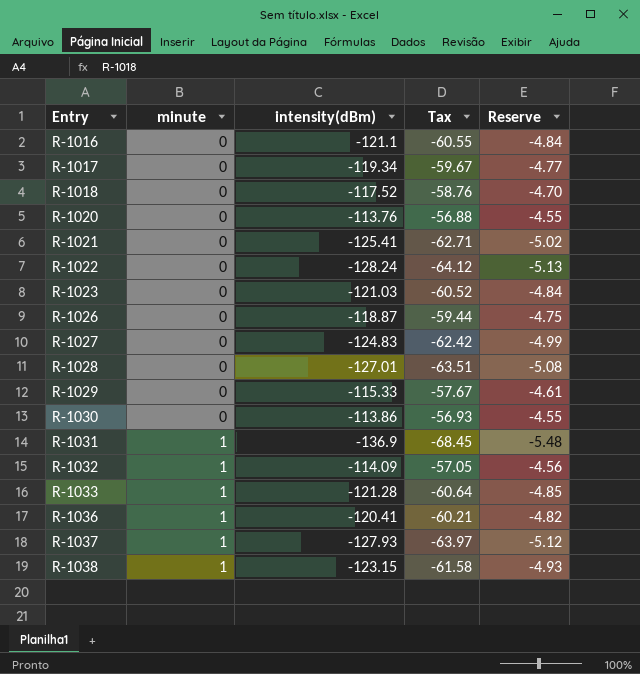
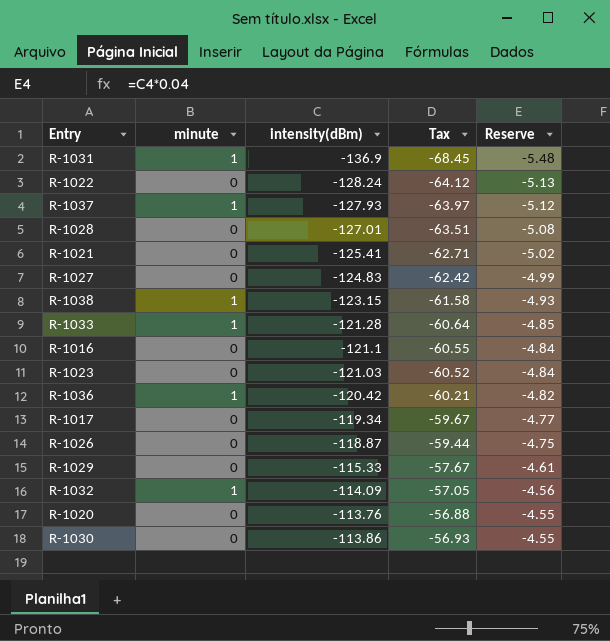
row order: Entry ascending -> Reserve ascending
row R-1018: 0 | -117.52 | -58.76 | -4.70 -> none
R-1036 | intensity(dBm): -120.41 -> -120.42

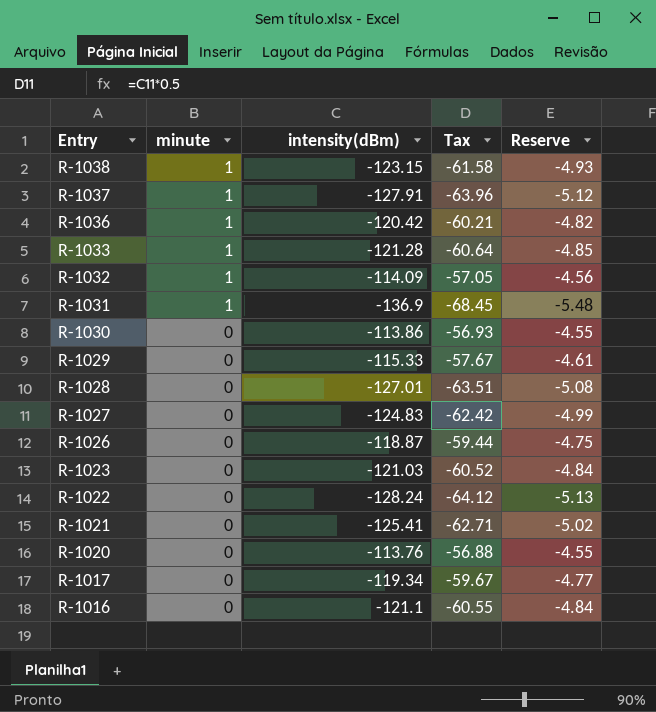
row order: Reserve ascending -> Entry descending
R-1037 | intensity(dBm): -127.93 -> -127.91
R-1037 | Tax: -63.97 -> -63.96

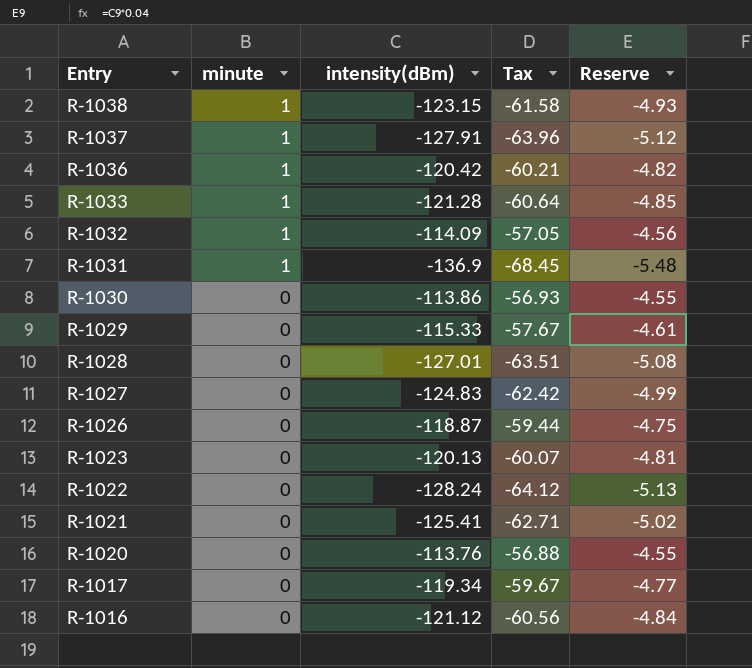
R-1023 | intensity(dBm): -121.03 -> -120.13
R-1023 | Tax: -60.52 -> -60.07
R-1023 | Reserve: -4.84 -> -4.81
R-1016 | intensity(dBm): -121.1 -> -121.12
R-1016 | Tax: -60.55 -> -60.56

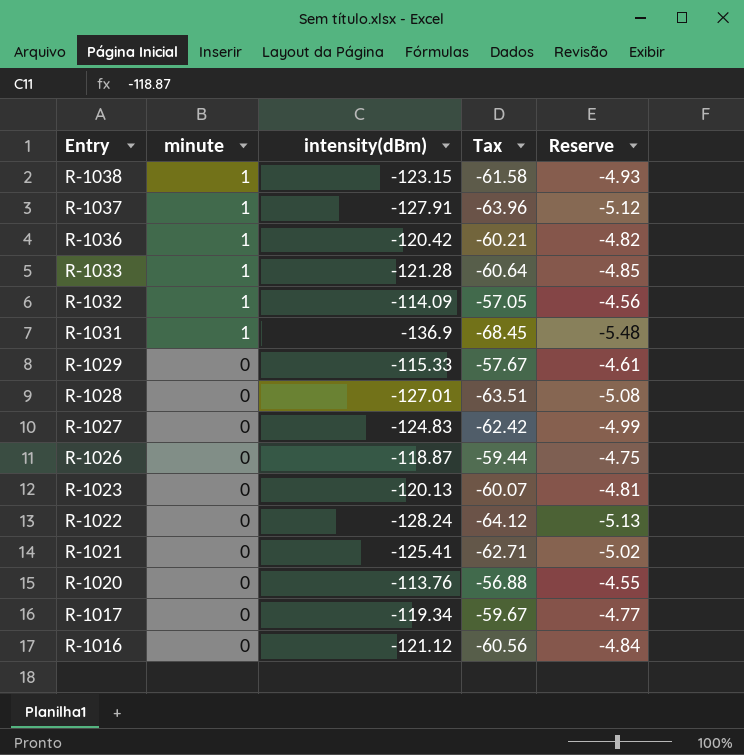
row R-1030: 0 | -113.86 | -56.93 | -4.55 -> none

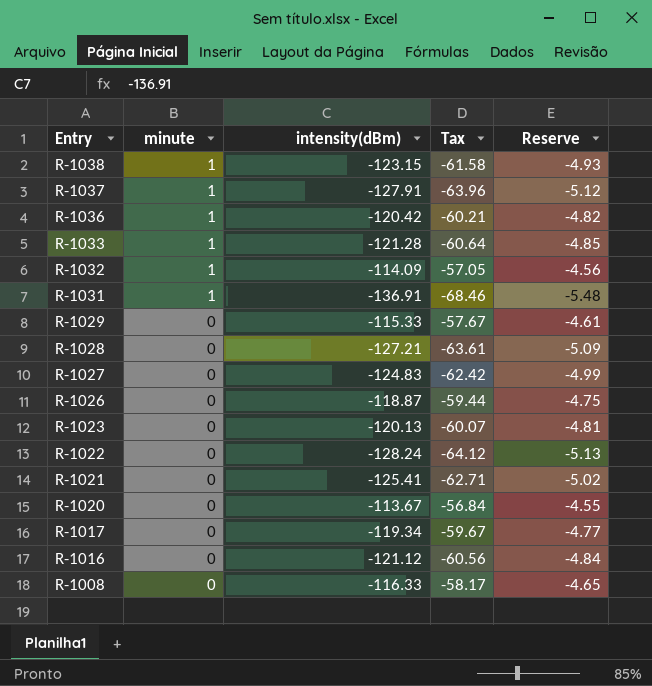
R-1031 | intensity(dBm): -136.9 -> -136.91
R-1031 | Tax: -68.45 -> -68.46
R-1028 | intensity(dBm): -127.01 -> -127.21
R-1028 | Tax: -63.51 -> -63.61
R-1028 | Reserve: -5.08 -> -5.09
R-1020 | intensity(dBm): -113.76 -> -113.67
R-1020 | Tax: -56.88 -> -56.84
row R-1008: none -> 0 | -116.33 | -58.17 | -4.65

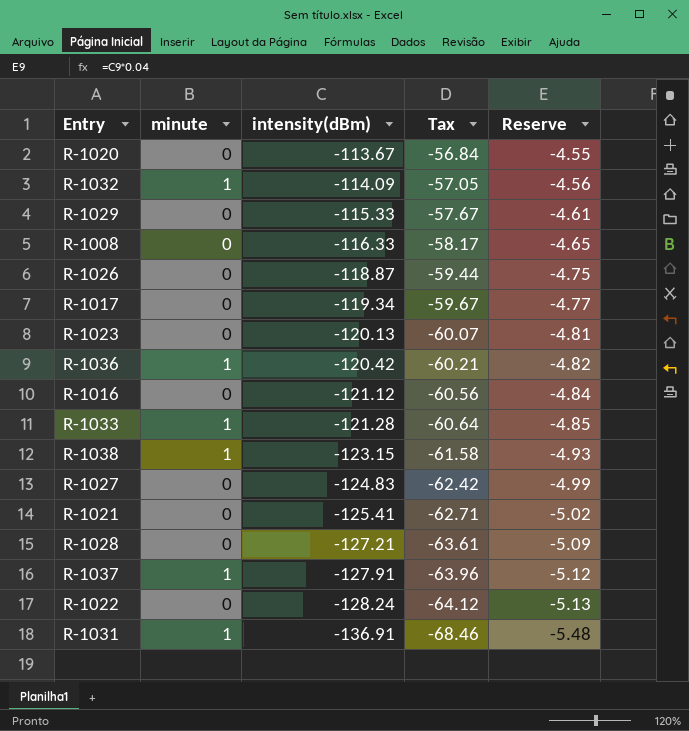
row order: Entry descending -> intensity(dBm) descending

